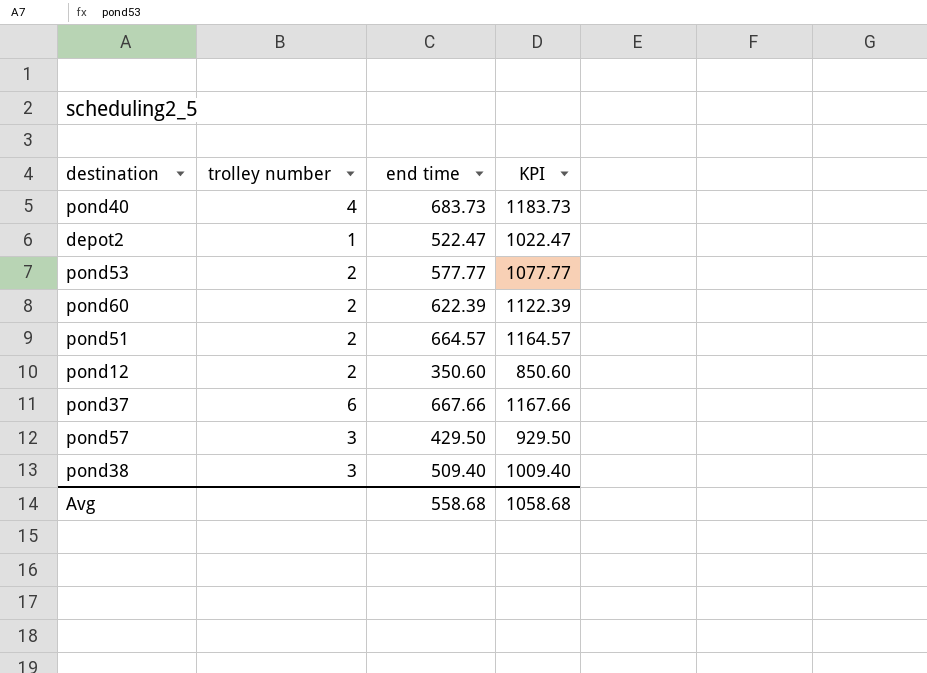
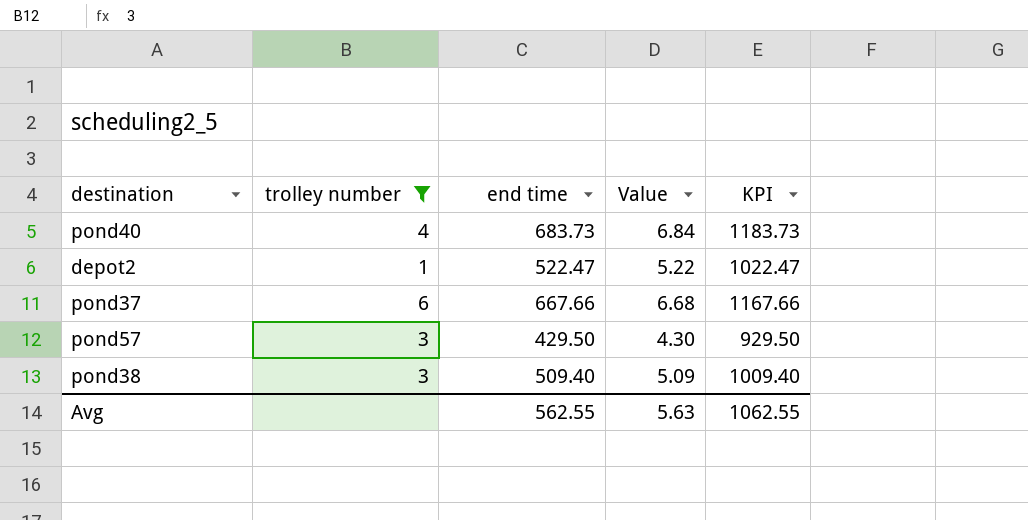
filter: none -> trolley number != 2
column Value | formula: none -> [end time] * 0.01
Avg | end time: 558.68 -> 562.55
Avg | KPI: 1058.68 -> 1062.55

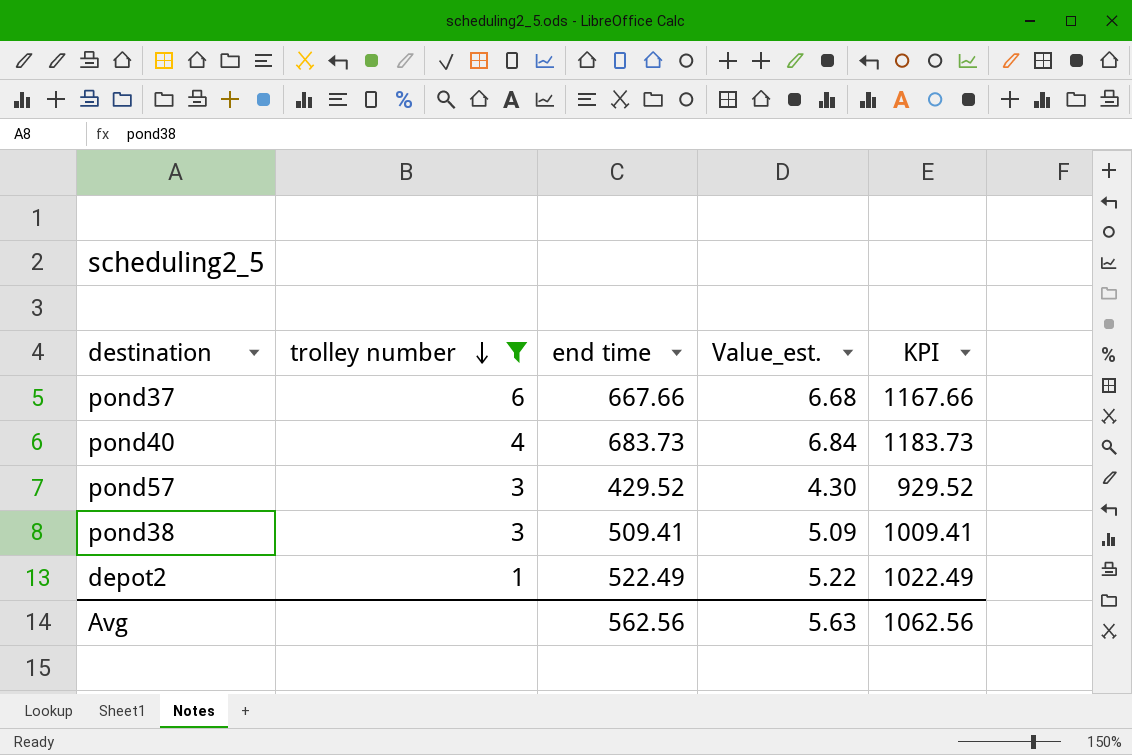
row order: none -> trolley number descending
column name: Value -> Value_est.
pond57 | end time: 429.50 -> 429.52
pond57 | KPI: 929.50 -> 929.52
pond38 | end time: 509.40 -> 509.41
pond38 | KPI: 1009.40 -> 1009.41
depot2 | end time: 522.47 -> 522.49
depot2 | KPI: 1022.47 -> 1022.49
Avg | end time: 562.55 -> 562.56
Avg | KPI: 1062.55 -> 1062.56

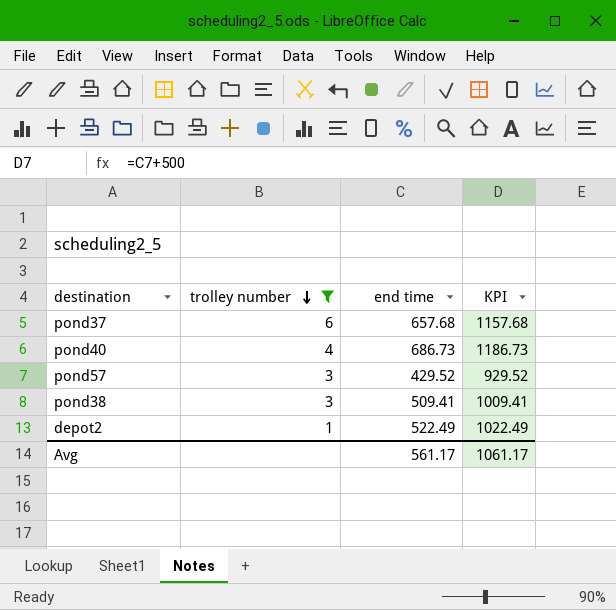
column Value_est. | formula: [end time] * 0.01 -> none
pond37 | end time: 667.66 -> 657.68
pond37 | KPI: 1167.66 -> 1157.68
pond40 | end time: 683.73 -> 686.73
pond40 | KPI: 1183.73 -> 1186.73
Avg | end time: 562.56 -> 561.17
Avg | KPI: 1062.56 -> 1061.17

